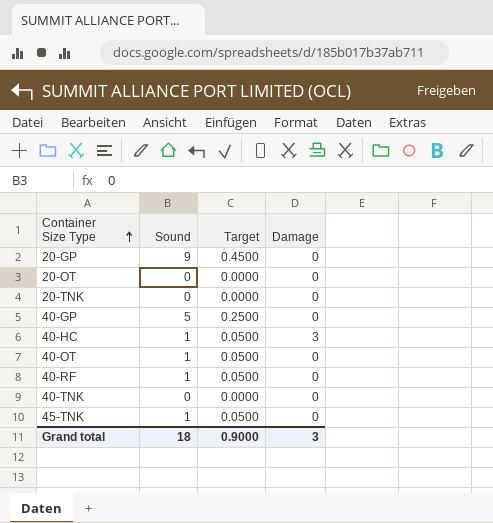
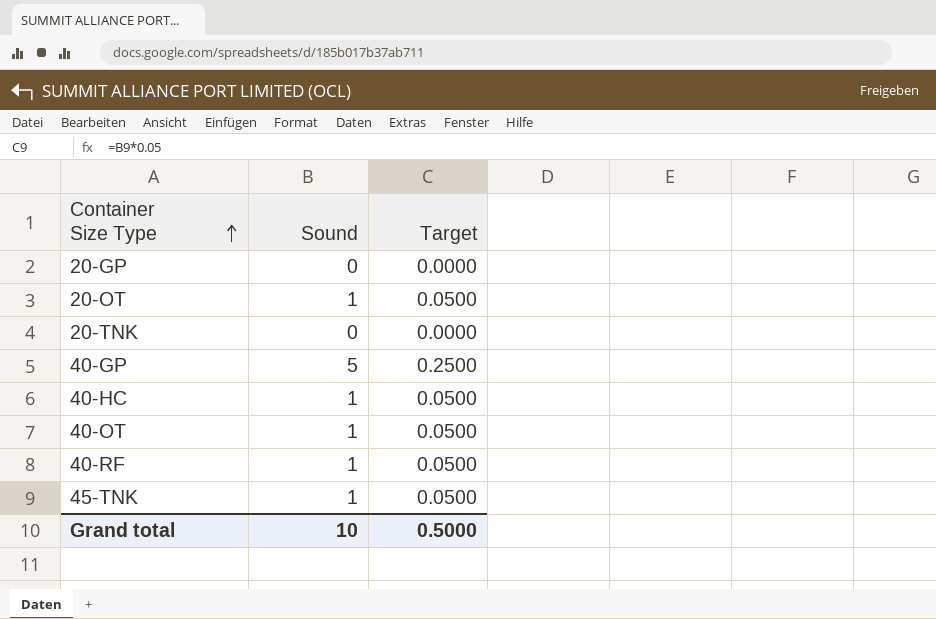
column Damage | position: 4 -> none
row 40-TNK: 0 | 0.0000 | 0 -> none
20-GP | Sound: 9 -> 0
20-GP | Target: 0.4500 -> 0.0000
20-OT | Sound: 0 -> 1
20-OT | Target: 0.0000 -> 0.0500
Grand total | Sound: 18 -> 10
Grand total | Target: 0.9000 -> 0.5000

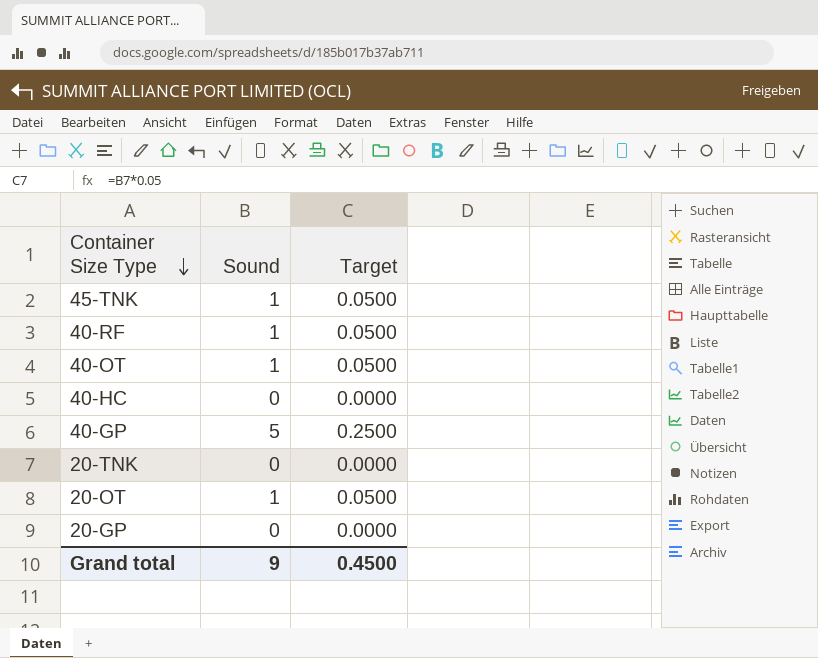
row order: Container Size Type ascending -> Container Size Type descending
40-HC | Sound: 1 -> 0
40-HC | Target: 0.0500 -> 0.0000
Grand total | Sound: 10 -> 9
Grand total | Target: 0.5000 -> 0.4500

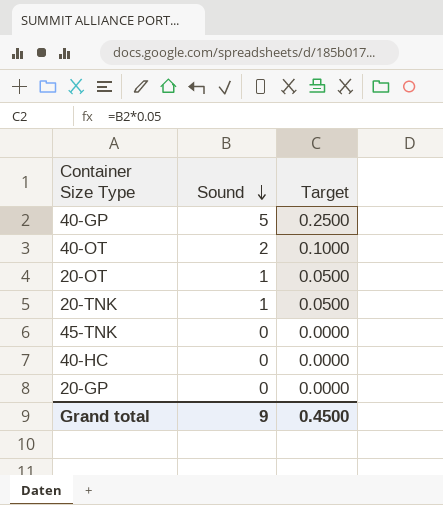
row order: Container Size Type descending -> Sound descending
row 40-RF: 1 | 0.0500 -> none
40-OT | Sound: 1 -> 2
40-OT | Target: 0.0500 -> 0.1000
20-TNK | Sound: 0 -> 1
20-TNK | Target: 0.0000 -> 0.0500
45-TNK | Sound: 1 -> 0
45-TNK | Target: 0.0500 -> 0.0000

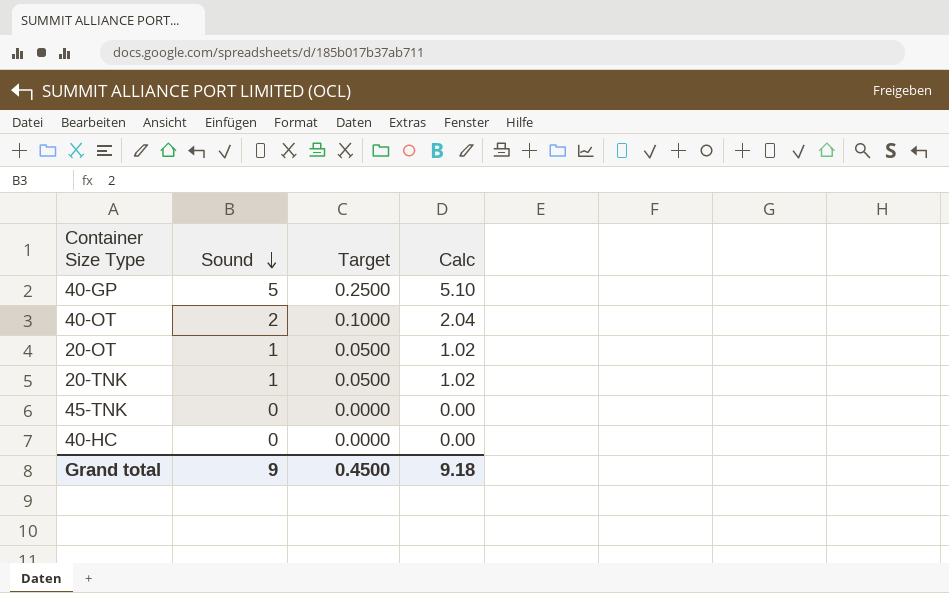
column Calc | formula: none -> [Sound] * 1.02
row 20-GP: 0 | 0.0000 -> none

